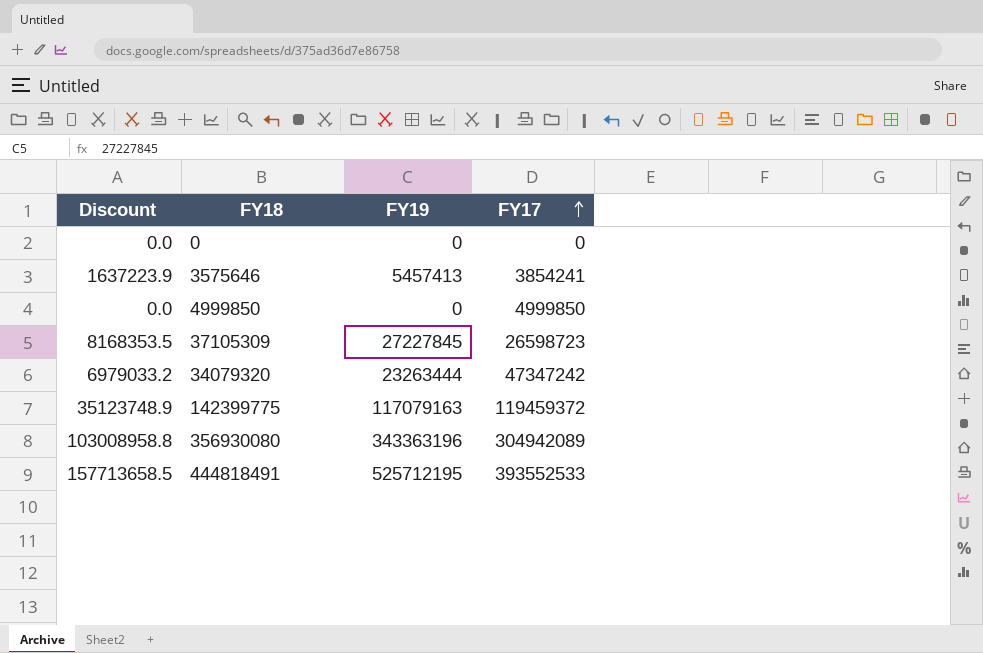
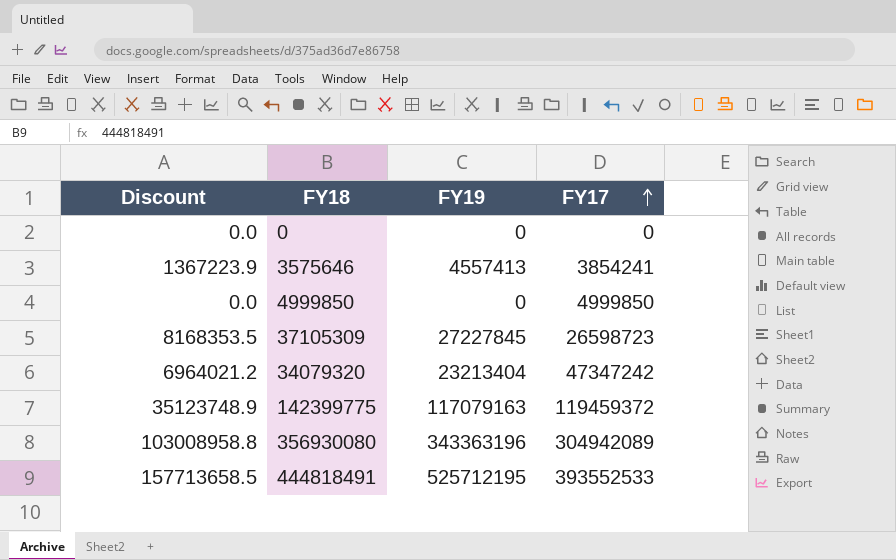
3575646 | Discount: 1637223.9 -> 1367223.9
3575646 | FY19: 5457413 -> 4557413
34079320 | Discount: 6979033.2 -> 6964021.2
34079320 | FY19: 23263444 -> 23213404

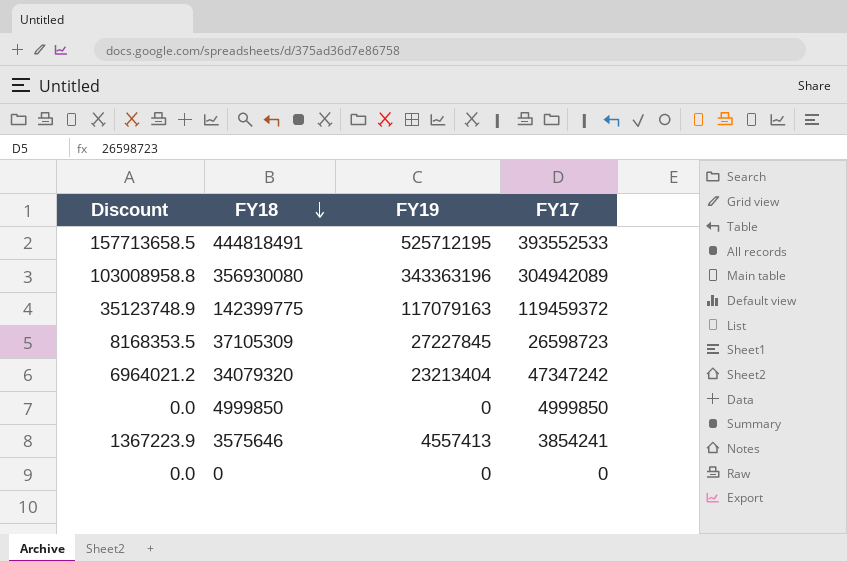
row order: FY17 ascending -> FY18 descending

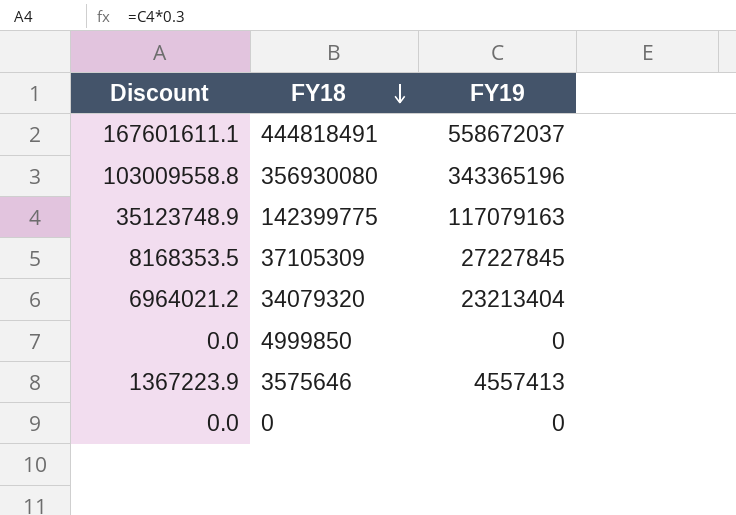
column FY17 | position: 4 -> none
444818491 | Discount: 157713658.5 -> 167601611.1
444818491 | FY19: 525712195 -> 558672037
356930080 | Discount: 103008958.8 -> 103009558.8
356930080 | FY19: 343363196 -> 343365196

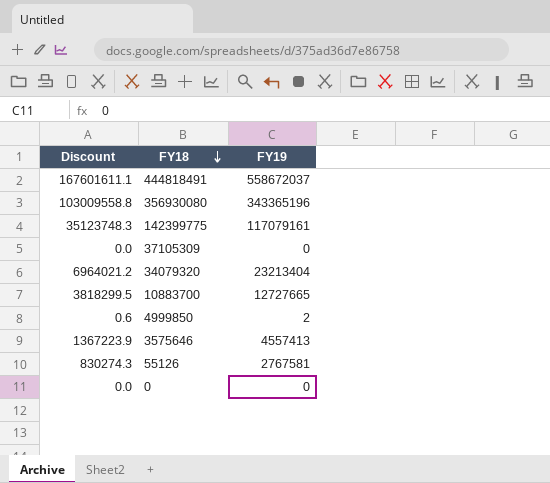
142399775 | Discount: 35123748.9 -> 35123748.3
142399775 | FY19: 117079163 -> 117079161
37105309 | Discount: 8168353.5 -> 0.0
37105309 | FY19: 27227845 -> 0
row 10883700: none -> 3818299.5 | 12727665
4999850 | Discount: 0.0 -> 0.6
4999850 | FY19: 0 -> 2
row 55126: none -> 830274.3 | 2767581

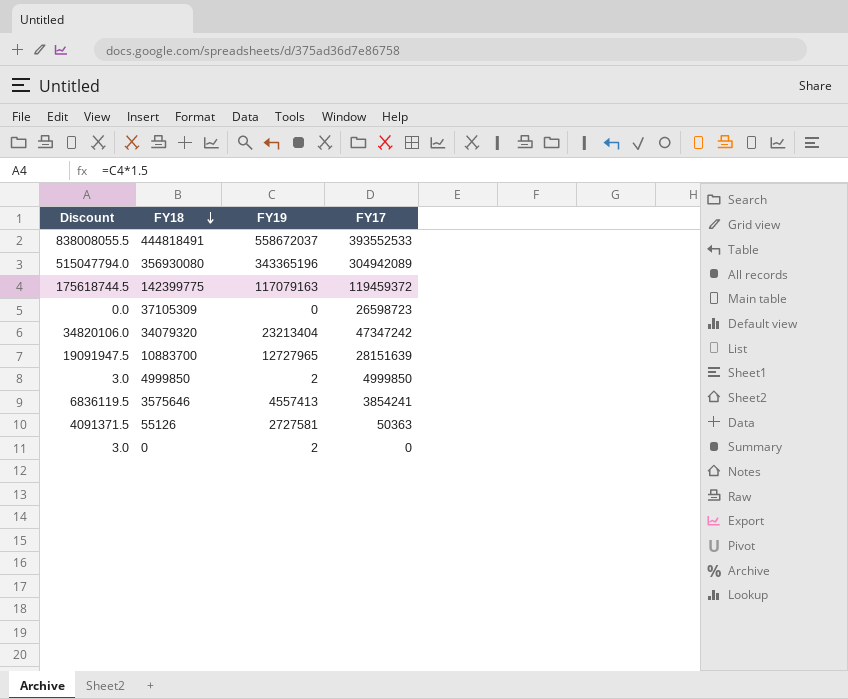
column Discount | formula: [FY19] * 0.3 -> [FY19] * 1.5
column FY17 | position: none -> 4
142399775 | FY19: 117079161 -> 117079163
10883700 | FY19: 12727665 -> 12727965
55126 | FY19: 2767581 -> 2727581
0 | FY19: 0 -> 2

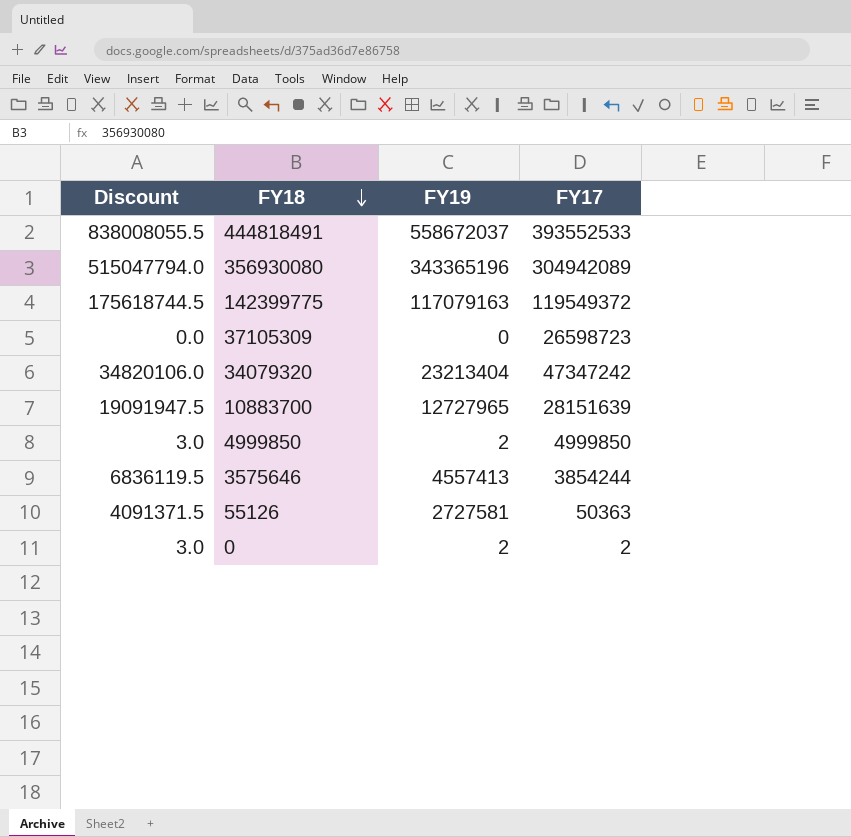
142399775 | FY17: 119459372 -> 119549372
3575646 | FY17: 3854241 -> 3854244
0 | FY17: 0 -> 2

